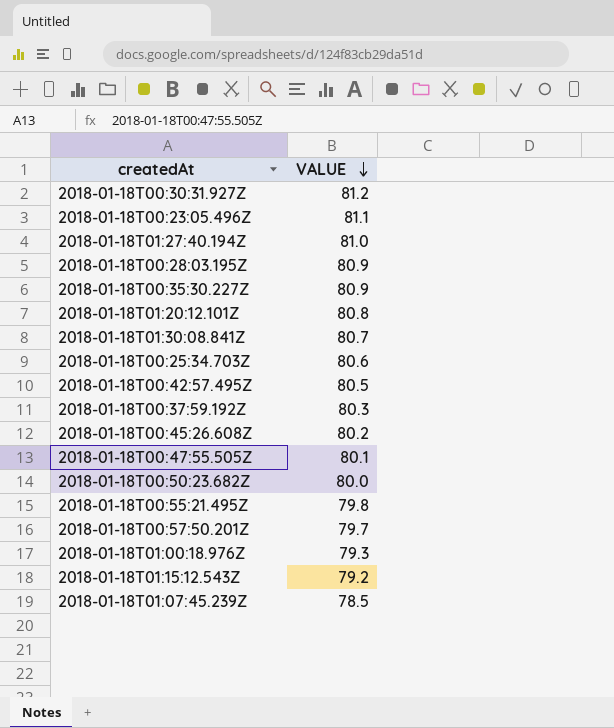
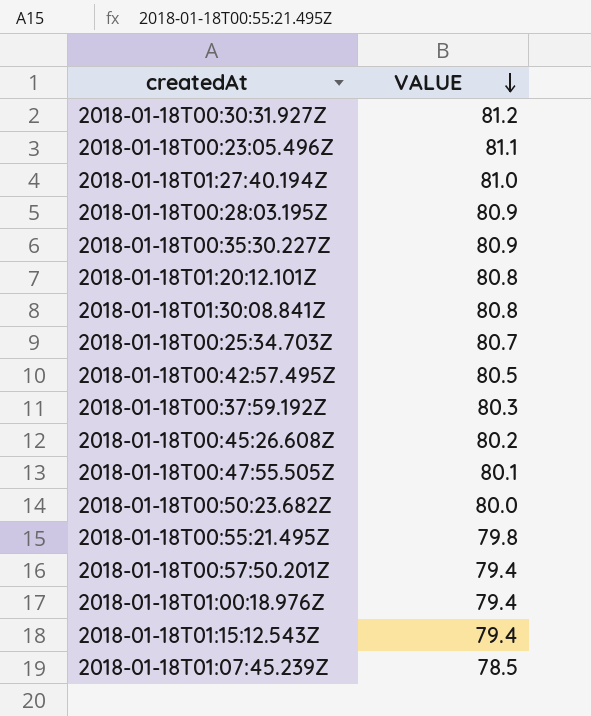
2018-01-18T01:30:08.841Z | VALUE: 80.7 -> 80.8
2018-01-18T00:25:34.703Z | VALUE: 80.6 -> 80.7
2018-01-18T00:57:50.201Z | VALUE: 79.7 -> 79.4
2018-01-18T01:00:18.976Z | VALUE: 79.3 -> 79.4
2018-01-18T01:15:12.543Z | VALUE: 79.2 -> 79.4

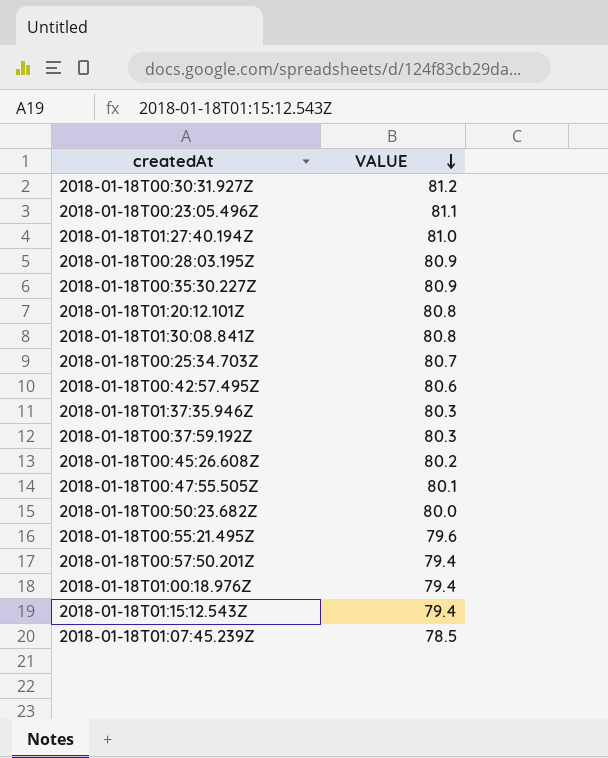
2018-01-18T00:42:57.495Z | VALUE: 80.5 -> 80.6
row 2018-01-18T01:37:35.946Z: none -> 80.3
2018-01-18T00:55:21.495Z | VALUE: 79.8 -> 79.6

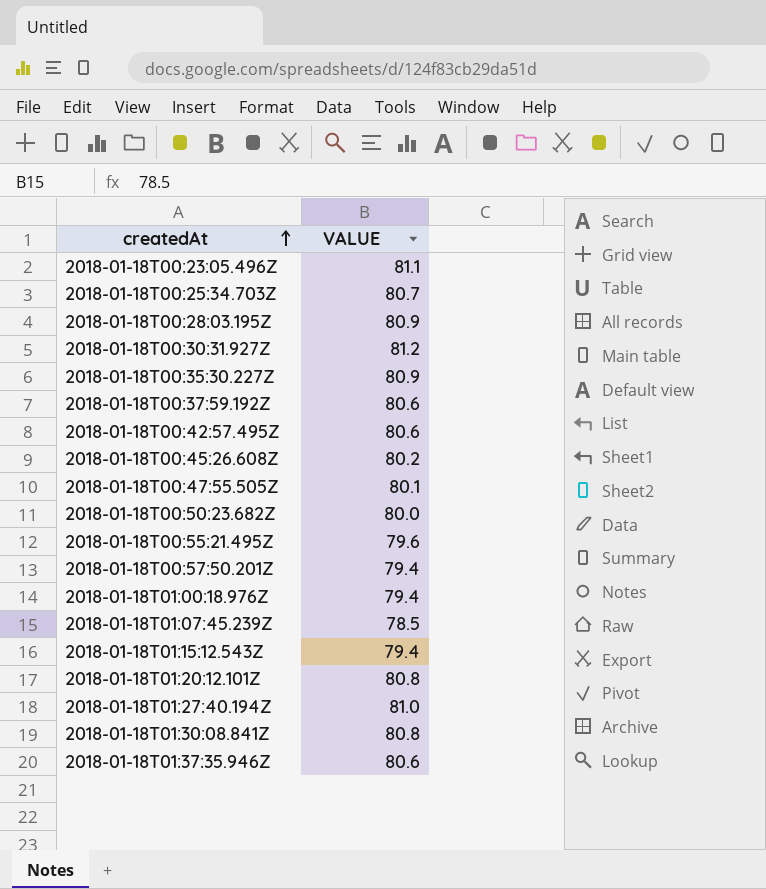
row order: VALUE descending -> createdAt ascending
2018-01-18T00:37:59.192Z | VALUE: 80.3 -> 80.6
2018-01-18T01:37:35.946Z | VALUE: 80.3 -> 80.6

